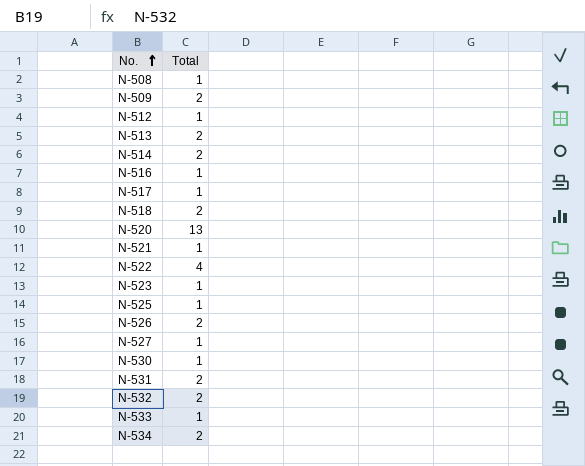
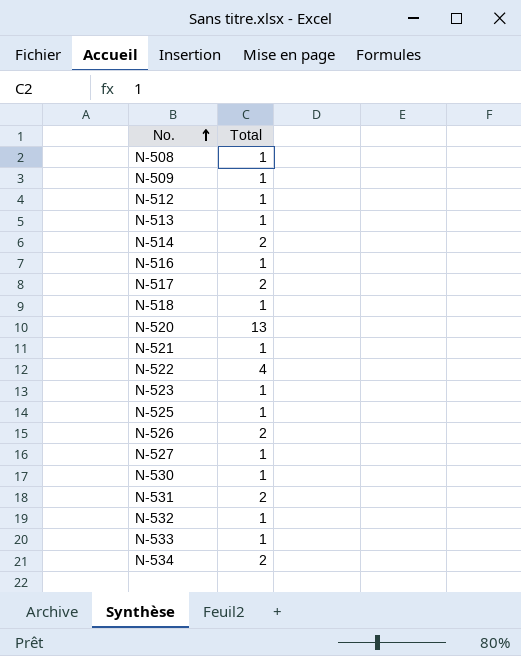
N-509 | Total: 2 -> 1
N-513 | Total: 2 -> 1
N-517 | Total: 1 -> 2
N-518 | Total: 2 -> 1
N-532 | Total: 2 -> 1

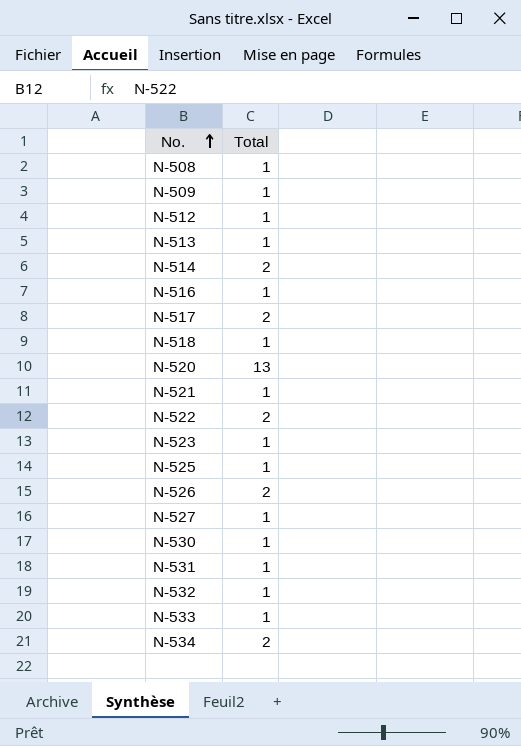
N-522 | Total: 4 -> 2
N-531 | Total: 2 -> 1

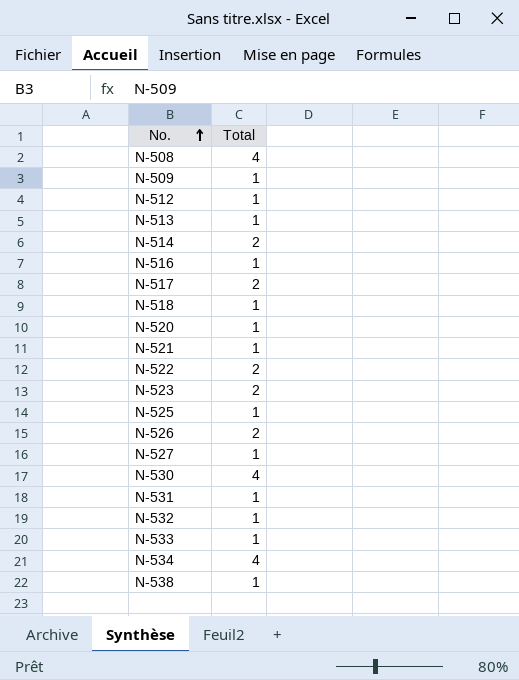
N-508 | Total: 1 -> 4
N-520 | Total: 13 -> 1
N-523 | Total: 1 -> 2
N-530 | Total: 1 -> 4
N-534 | Total: 2 -> 4
row N-538: none -> 1

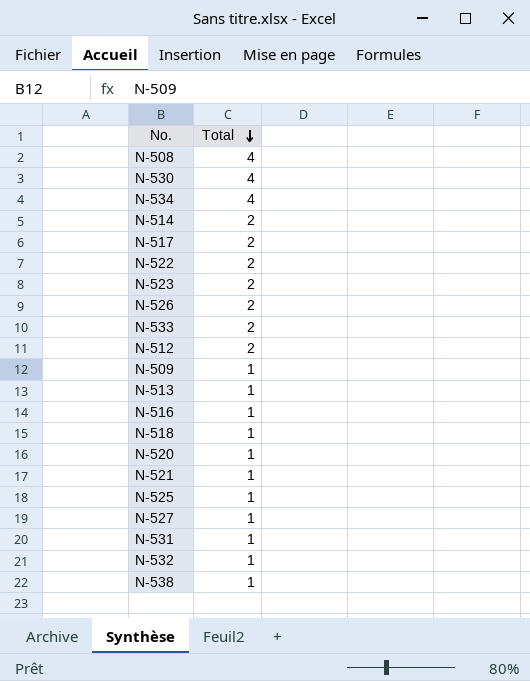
row order: No. ascending -> Total descending
N-533 | Total: 1 -> 2
N-512 | Total: 1 -> 2

